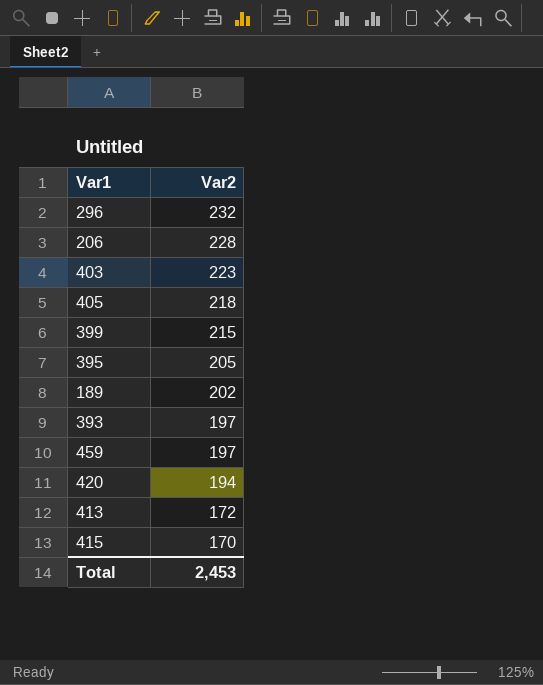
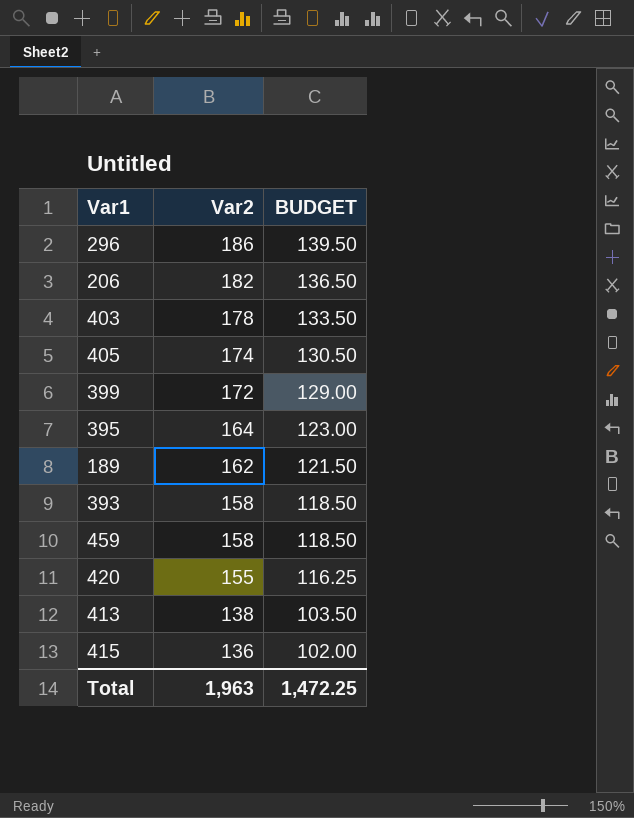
column BUDGET | formula: none -> [Var2] * 0.75
296 | Var2: 232 -> 186
206 | Var2: 228 -> 182
403 | Var2: 223 -> 178
405 | Var2: 218 -> 174
399 | Var2: 215 -> 172
395 | Var2: 205 -> 164
189 | Var2: 202 -> 162
393 | Var2: 197 -> 158
459 | Var2: 197 -> 158
420 | Var2: 194 -> 155
413 | Var2: 172 -> 138
415 | Var2: 170 -> 136
Total | Var2: 2,453 -> 1,963

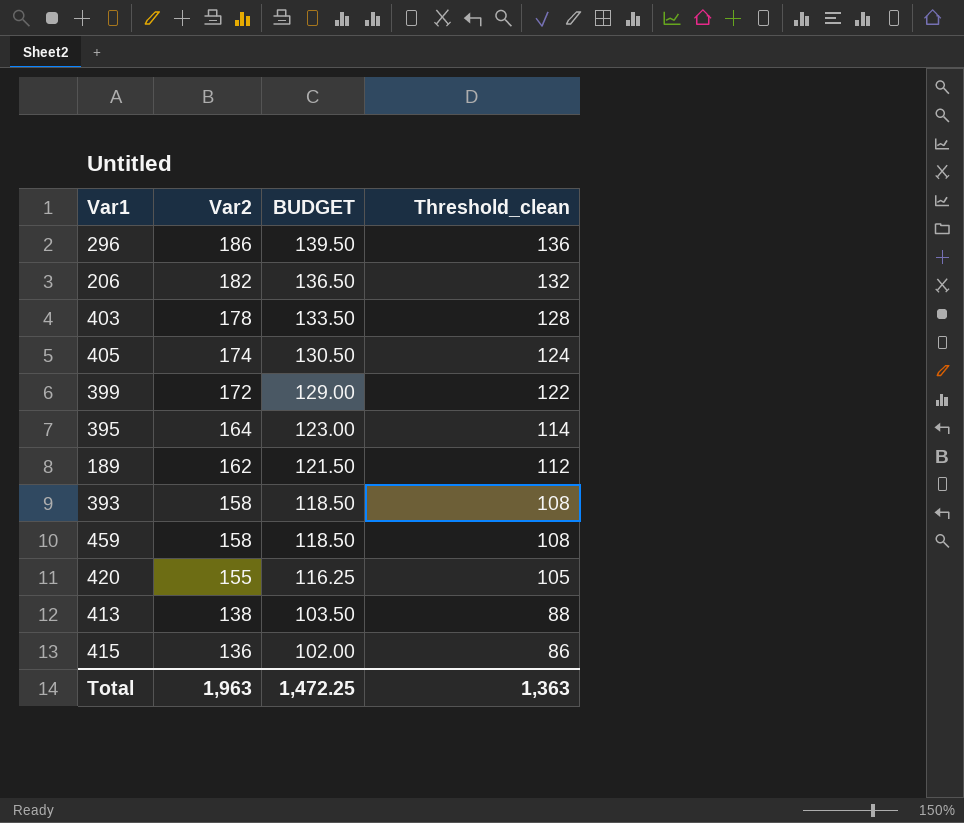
column Threshold_clean | formula: none -> [Var2] - 50

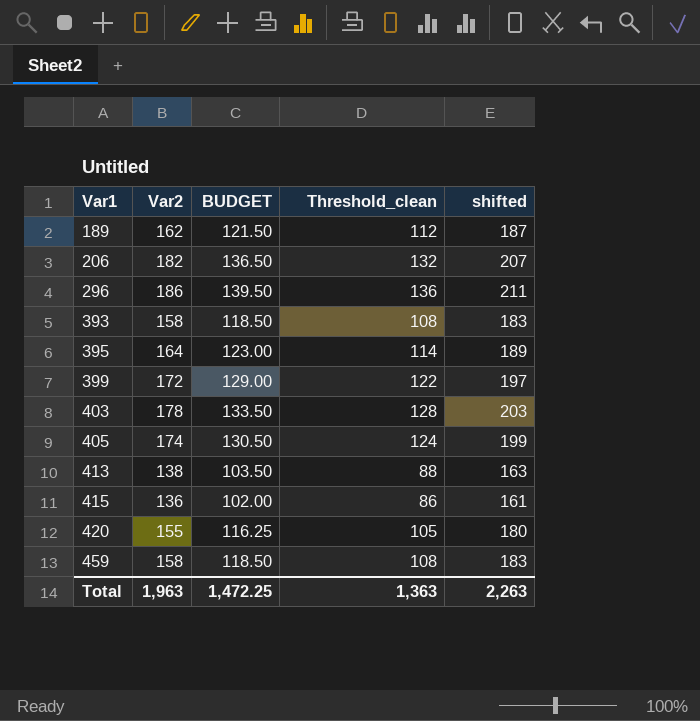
row order: Var2 descending -> Var1 ascending
column shifted | formula: none -> [Var2] + 25

